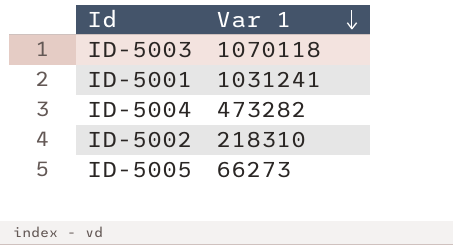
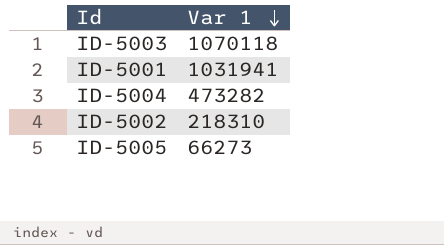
ID-5001 | Var 1: 1031241 -> 1031941

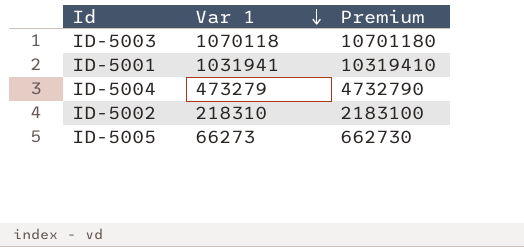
column Premium | formula: none -> [Var 1] * 10
ID-5004 | Var 1: 473282 -> 473279

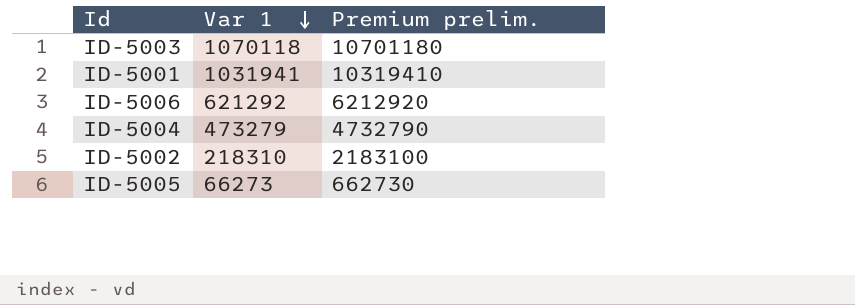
column name: Premium -> Premium prelim.
row ID-5006: none -> 621292 | 6212920

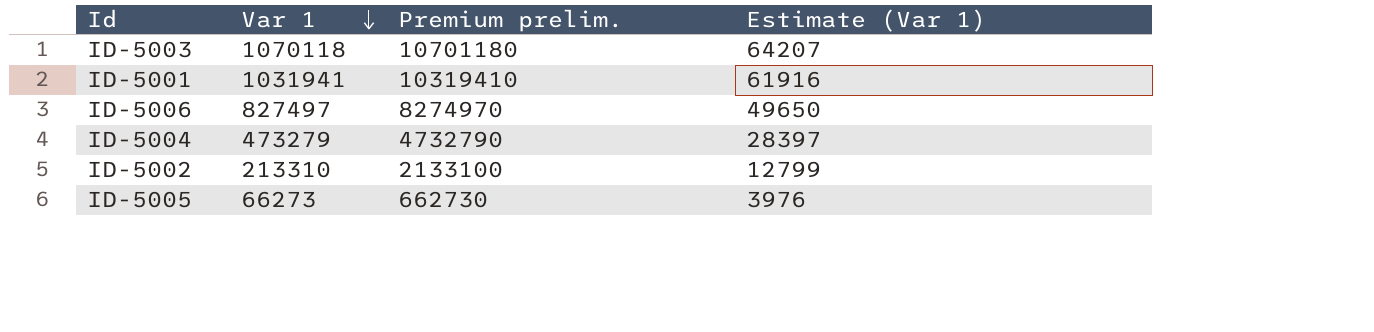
column Estimate (Var 1) | formula: none -> [Var 1] * 0.06
ID-5006 | Var 1: 621292 -> 827497
ID-5006 | Premium prelim.: 6212920 -> 8274970
ID-5002 | Var 1: 218310 -> 213310
ID-5002 | Premium prelim.: 2183100 -> 2133100

